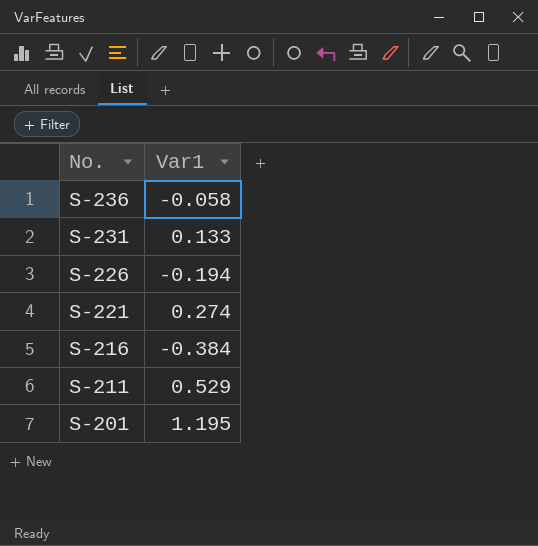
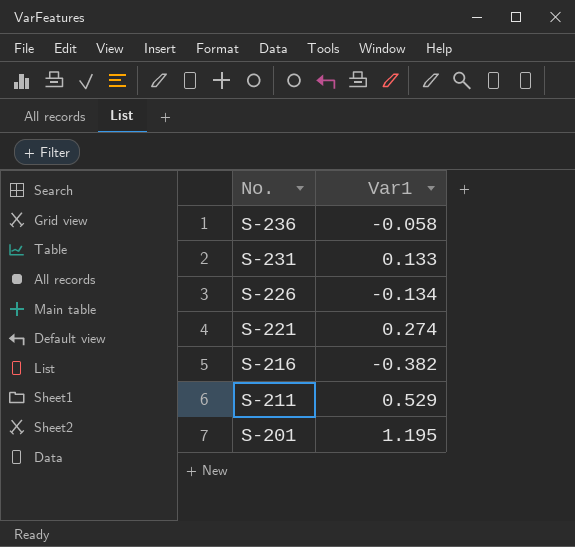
S-226 | Var1: -0.194 -> -0.134
S-216 | Var1: -0.384 -> -0.382

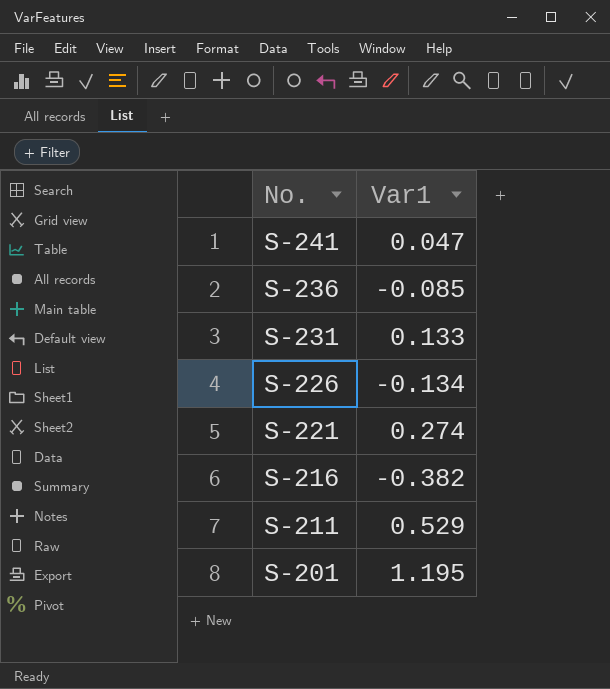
row S-241: none -> 0.047
S-236 | Var1: -0.058 -> -0.085

